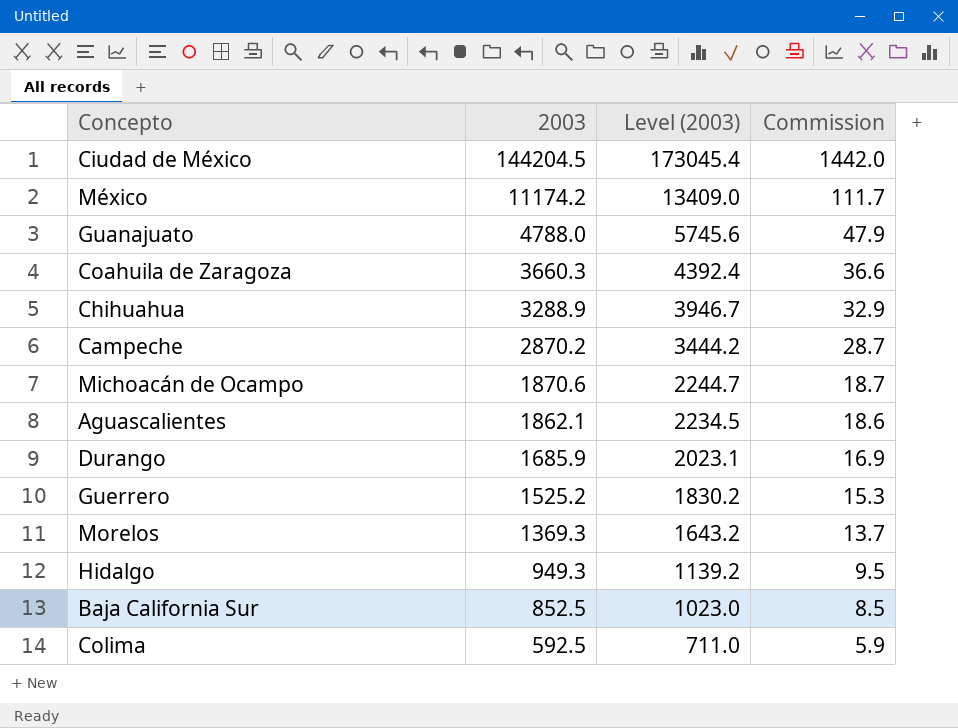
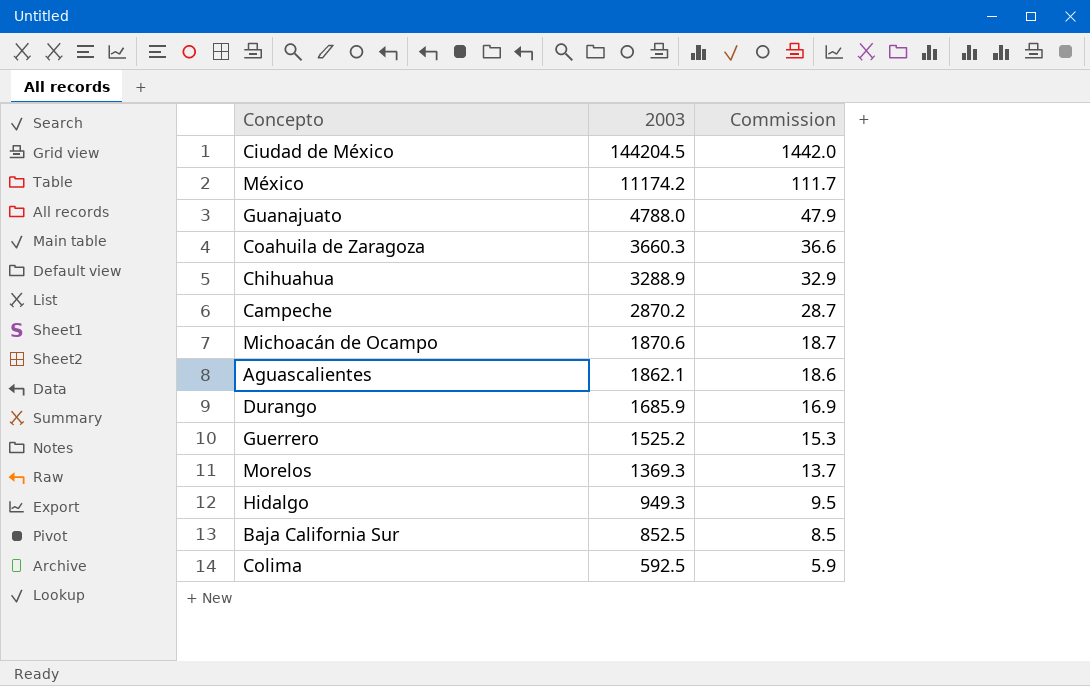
column Level (2003) | formula: [2003] * 1.2 -> none

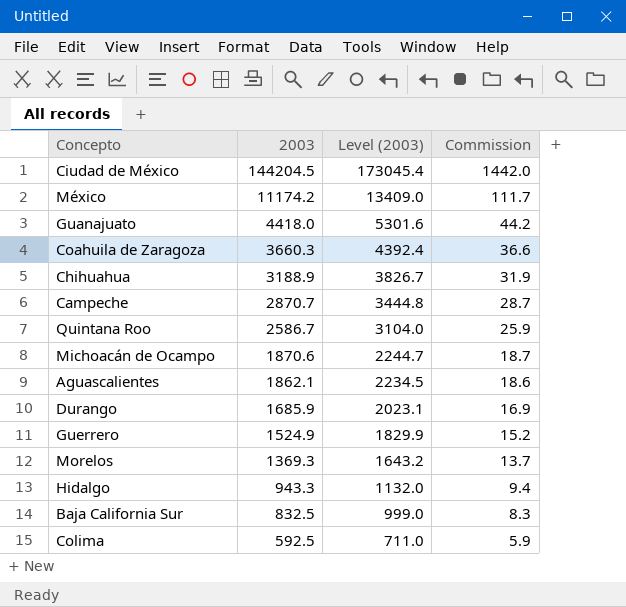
column Level (2003) | formula: none -> [2003] * 1.2
Guanajuato | 2003: 4788.0 -> 4418.0
Guanajuato | Commission: 47.9 -> 44.2
Chihuahua | 2003: 3288.9 -> 3188.9
Chihuahua | Commission: 32.9 -> 31.9
Campeche | 2003: 2870.2 -> 2870.7
row Quintana Roo: none -> 2586.7 | 3104.0 | 25.9
Guerrero | 2003: 1525.2 -> 1524.9
Guerrero | Commission: 15.3 -> 15.2
Hidalgo | 2003: 949.3 -> 943.3
Hidalgo | Commission: 9.5 -> 9.4
Baja California Sur | 2003: 852.5 -> 832.5
Baja California Sur | Commission: 8.5 -> 8.3

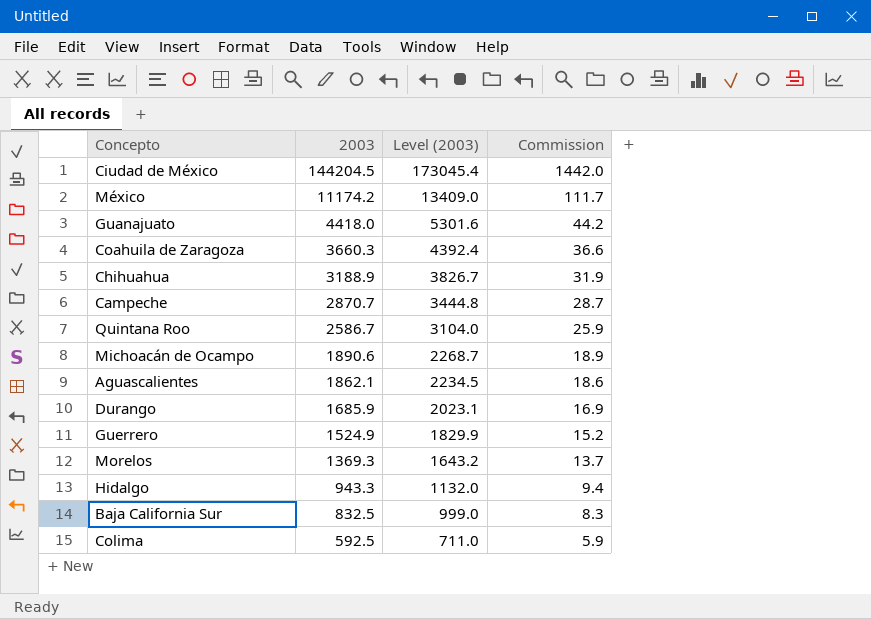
Michoacán de Ocampo | 2003: 1870.6 -> 1890.6
Michoacán de Ocampo | Level (2003): 2244.7 -> 2268.7
Michoacán de Ocampo | Commission: 18.7 -> 18.9

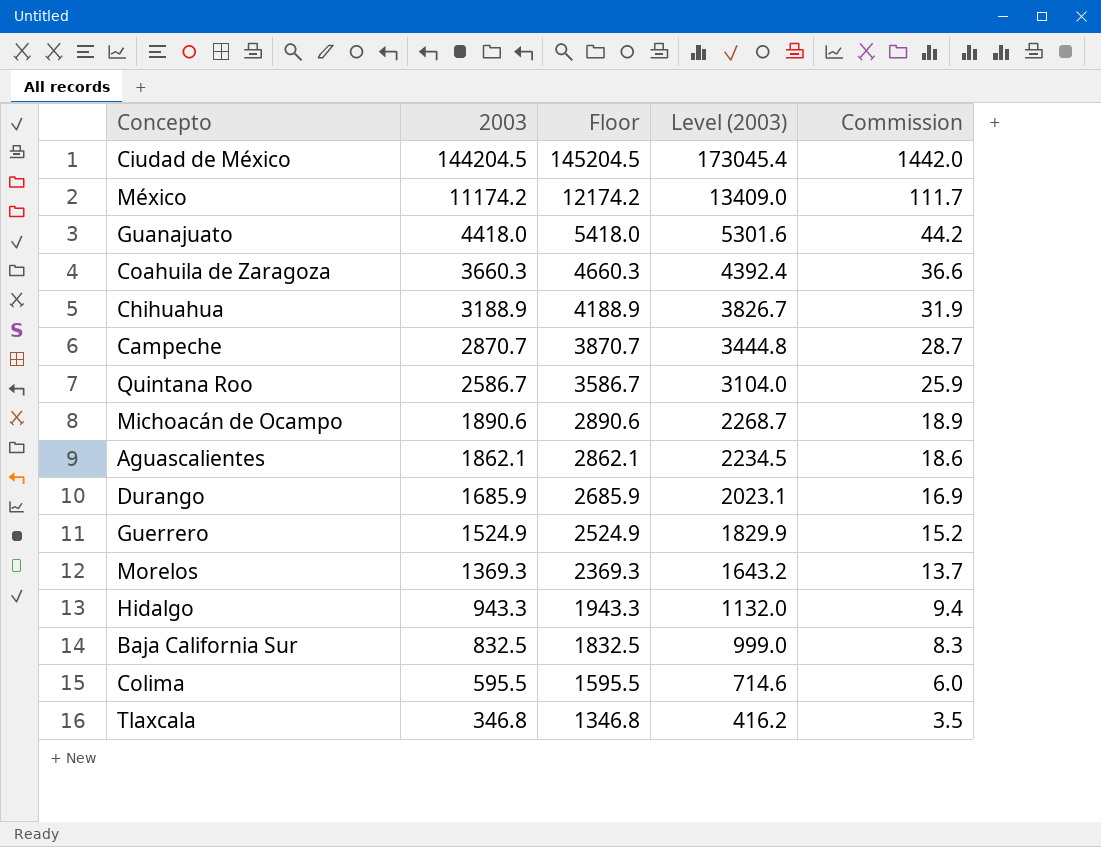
column Floor | formula: none -> [2003] + 1000
Colima | 2003: 592.5 -> 595.5
Colima | Level (2003): 711.0 -> 714.6
Colima | Commission: 5.9 -> 6.0
row Tlaxcala: none -> 346.8 | 1346.8 | 416.2 | 3.5

